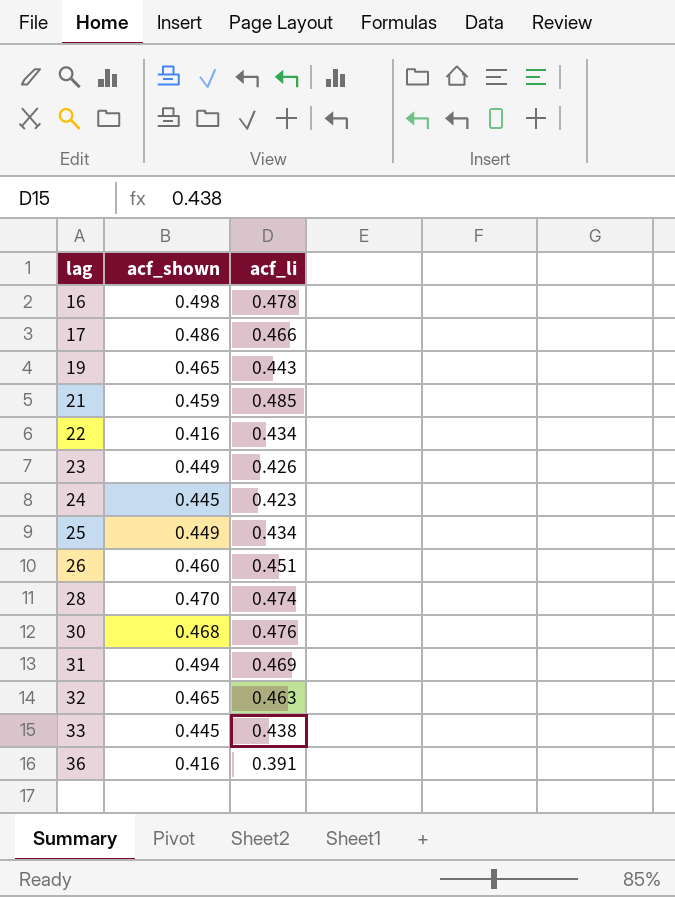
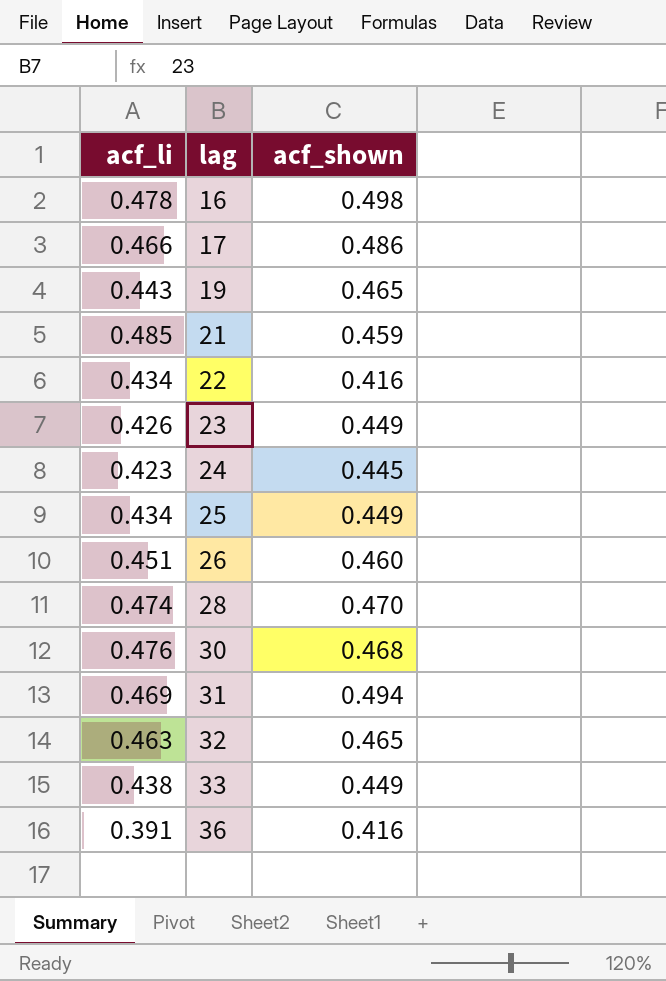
column acf_li | position: 3 -> 1
33 | acf_shown: 0.445 -> 0.449

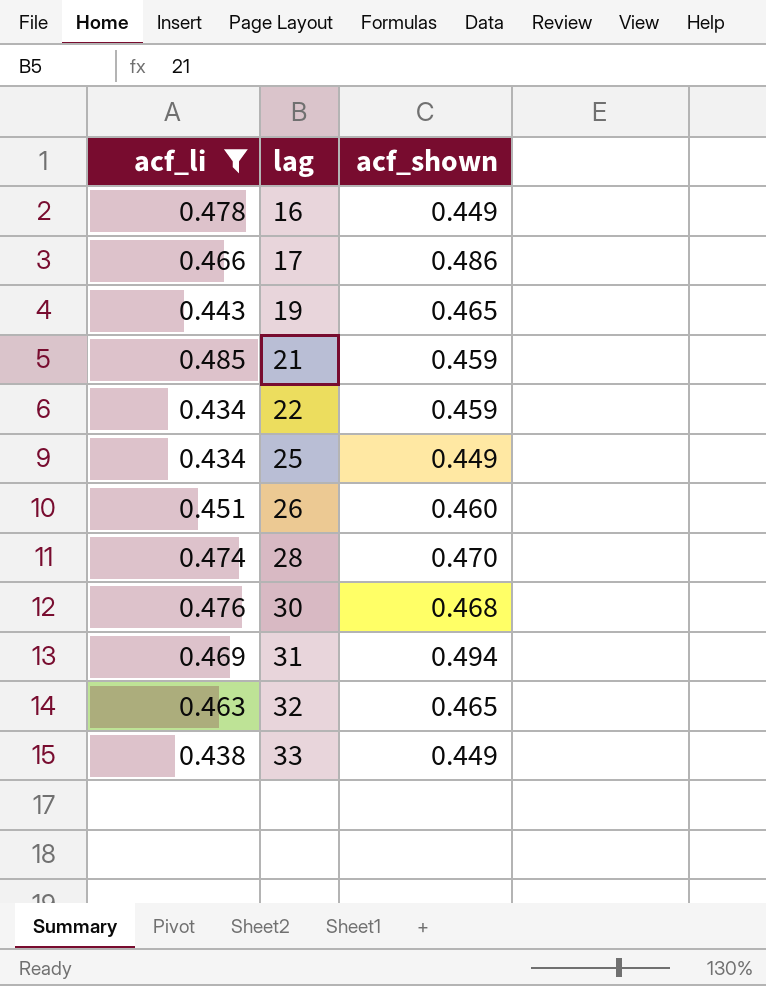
filter: none -> acf_li >= 0.434
16 | acf_shown: 0.498 -> 0.449
22 | acf_shown: 0.416 -> 0.459

